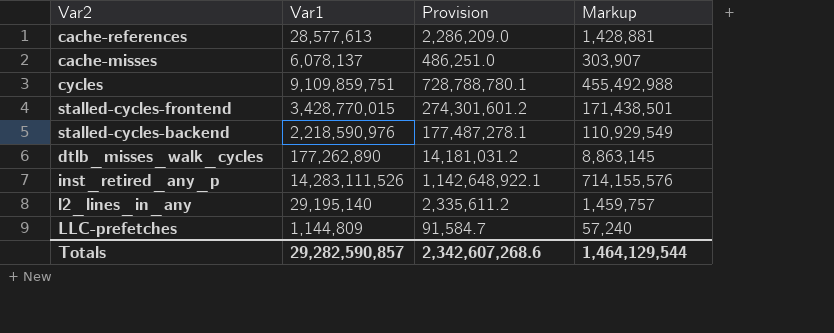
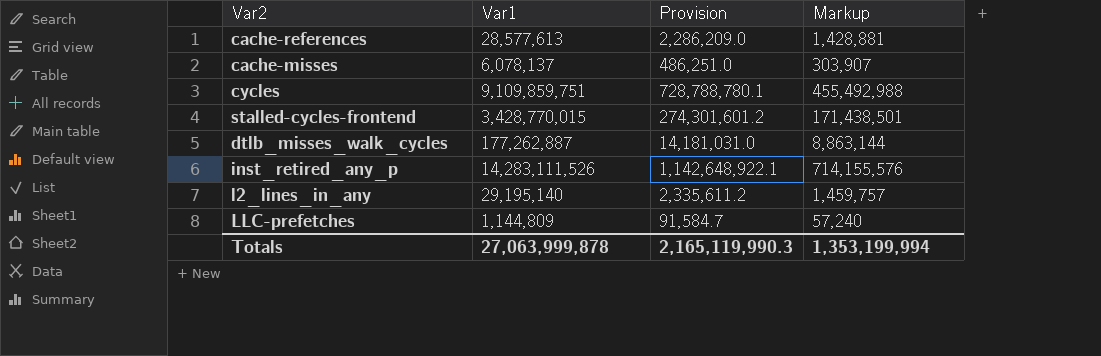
row stalled-cycles-backend: 2,218,590,976 | 177,487,278.1 | 110,929,549 -> none
dtlb_misses_walk_cycles | Var1: 177,262,890 -> 177,262,887
dtlb_misses_walk_cycles | Provision: 14,181,031.2 -> 14,181,031.0
dtlb_misses_walk_cycles | Markup: 8,863,145 -> 8,863,144
Totals | Var1: 29,282,590,857 -> 27,063,999,878
Totals | Provision: 2,342,607,268.6 -> 2,165,119,990.3
Totals | Markup: 1,464,129,544 -> 1,353,199,994

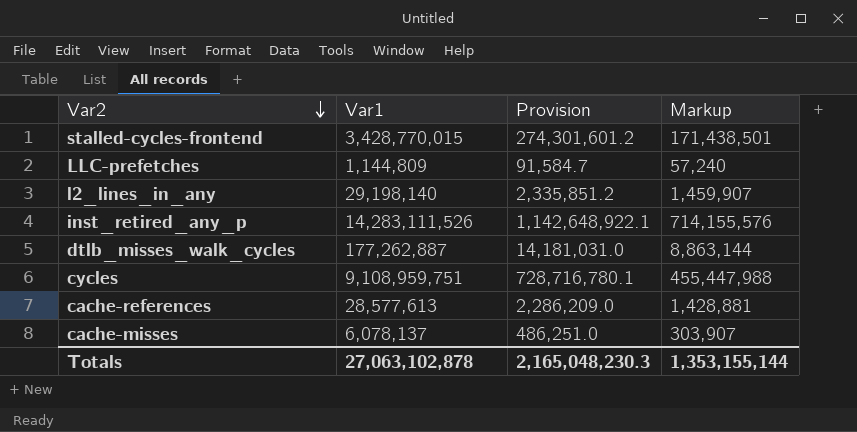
row order: none -> Var2 descending
l2_lines_in_any | Var1: 29,195,140 -> 29,198,140
l2_lines_in_any | Provision: 2,335,611.2 -> 2,335,851.2
l2_lines_in_any | Markup: 1,459,757 -> 1,459,907
cycles | Var1: 9,109,859,751 -> 9,108,959,751
cycles | Provision: 728,788,780.1 -> 728,716,780.1
cycles | Markup: 455,492,988 -> 455,447,988
Totals | Var1: 27,063,999,878 -> 27,063,102,878
Totals | Provision: 2,165,119,990.3 -> 2,165,048,230.3
Totals | Markup: 1,353,199,994 -> 1,353,155,144

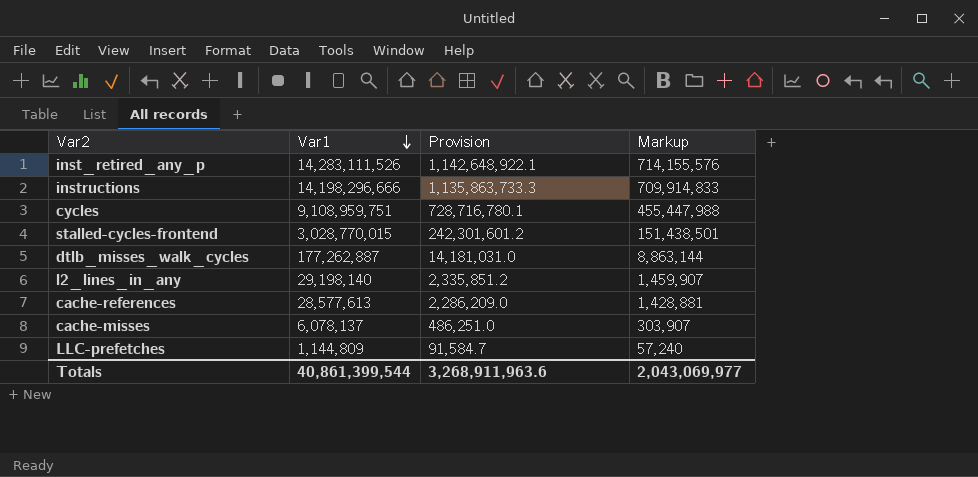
row order: Var2 descending -> Var1 descending
row instructions: none -> 14,198,296,666 | 1,135,863,733.3 | 709,914,833
stalled-cycles-frontend | Var1: 3,428,770,015 -> 3,028,770,015
stalled-cycles-frontend | Provision: 274,301,601.2 -> 242,301,601.2
stalled-cycles-frontend | Markup: 171,438,501 -> 151,438,501
Totals | Var1: 27,063,102,878 -> 40,861,399,544
Totals | Provision: 2,165,048,230.3 -> 3,268,911,963.6
Totals | Markup: 1,353,155,144 -> 2,043,069,977

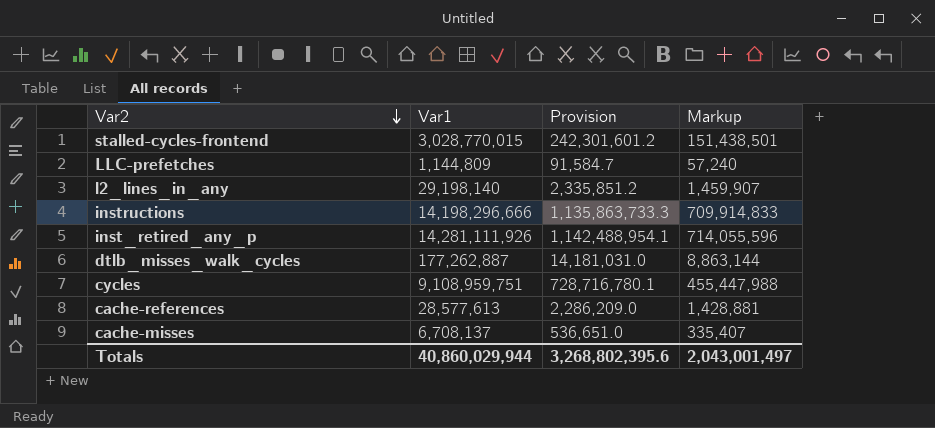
row order: Var1 descending -> Var2 descending
inst_retired_any_p | Var1: 14,283,111,526 -> 14,281,111,926
inst_retired_any_p | Provision: 1,142,648,922.1 -> 1,142,488,954.1
inst_retired_any_p | Markup: 714,155,576 -> 714,055,596
cache-misses | Var1: 6,078,137 -> 6,708,137
cache-misses | Provision: 486,251.0 -> 536,651.0
cache-misses | Markup: 303,907 -> 335,407
Totals | Var1: 40,861,399,544 -> 40,860,029,944
Totals | Provision: 3,268,911,963.6 -> 3,268,802,395.6
Totals | Markup: 2,043,069,977 -> 2,043,001,497

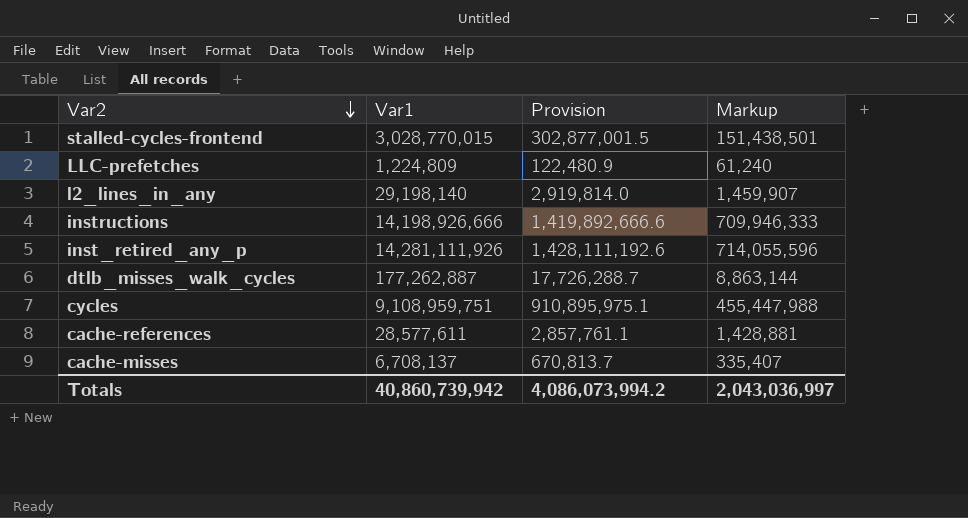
column Provision | formula: [Var1] * 0.08 -> [Var1] * 0.1
LLC-prefetches | Var1: 1,144,809 -> 1,224,809
LLC-prefetches | Markup: 57,240 -> 61,240
instructions | Var1: 14,198,296,666 -> 14,198,926,666
instructions | Markup: 709,914,833 -> 709,946,333
cache-references | Var1: 28,577,613 -> 28,577,611
Totals | Var1: 40,860,029,944 -> 40,860,739,942
Totals | Provision: 3,268,802,395.6 -> 4,086,073,994.2
Totals | Markup: 2,043,001,497 -> 2,043,036,997

